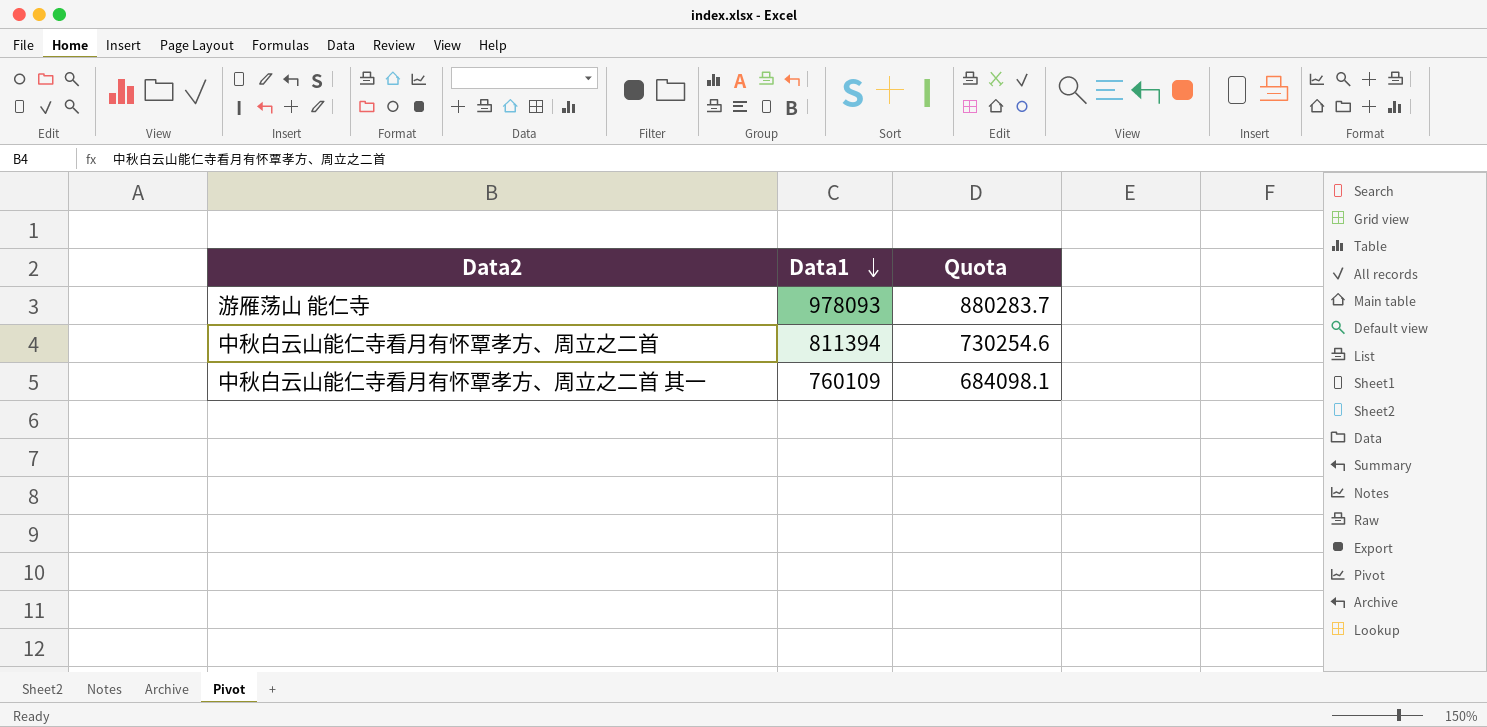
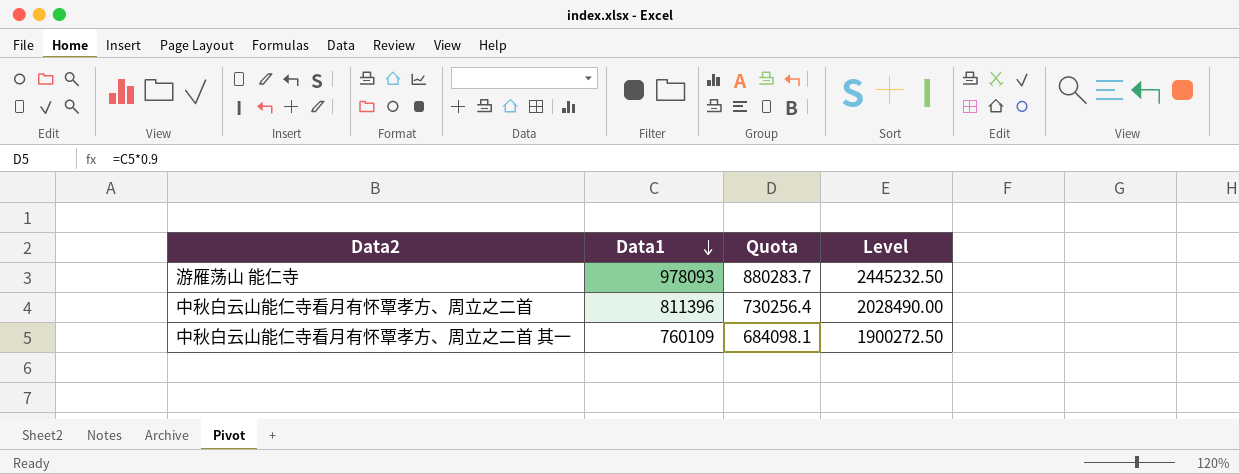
column Level | formula: none -> [Data1] * 2.5
中秋白云山能仁寺看月有怀覃孝方、周立之二首 | Data1: 811394 -> 811396
中秋白云山能仁寺看月有怀覃孝方、周立之二首 | Quota: 730254.6 -> 730256.4

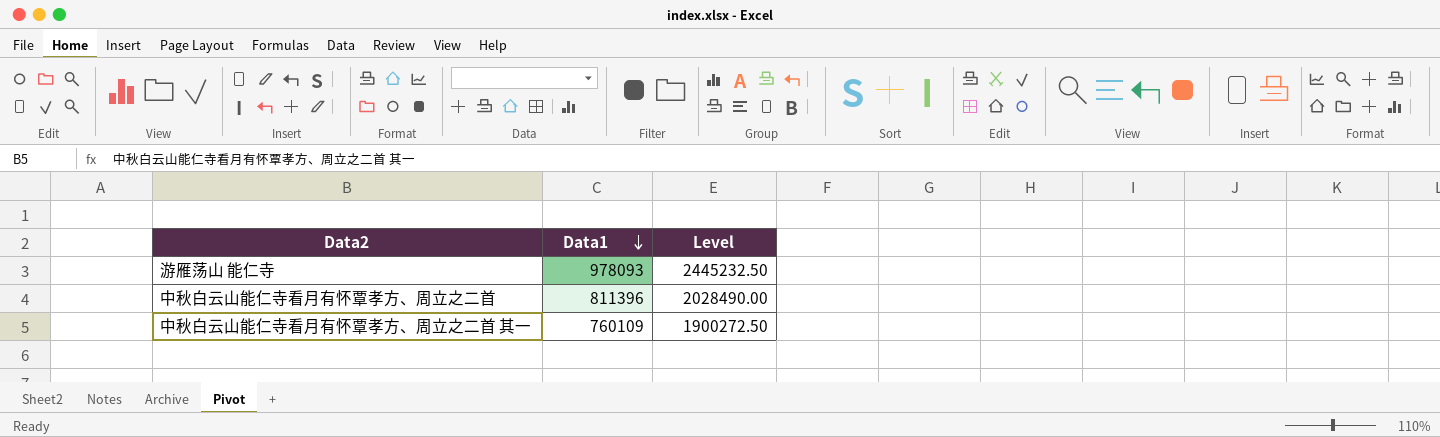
column Quota | formula: [Data1] * 0.9 -> none

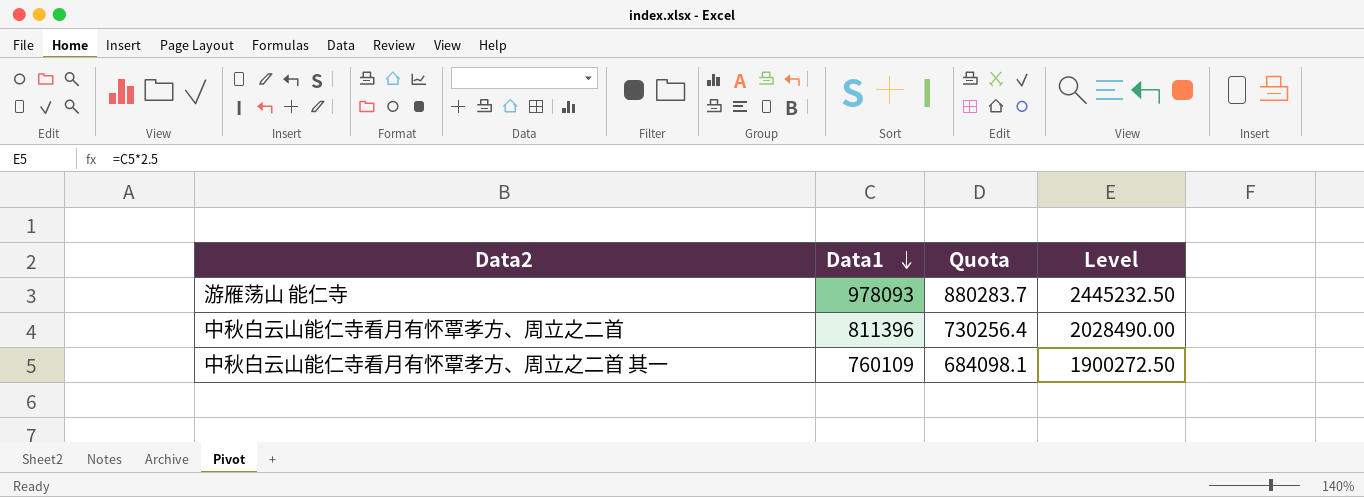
column Quota | formula: none -> [Data1] * 0.9

